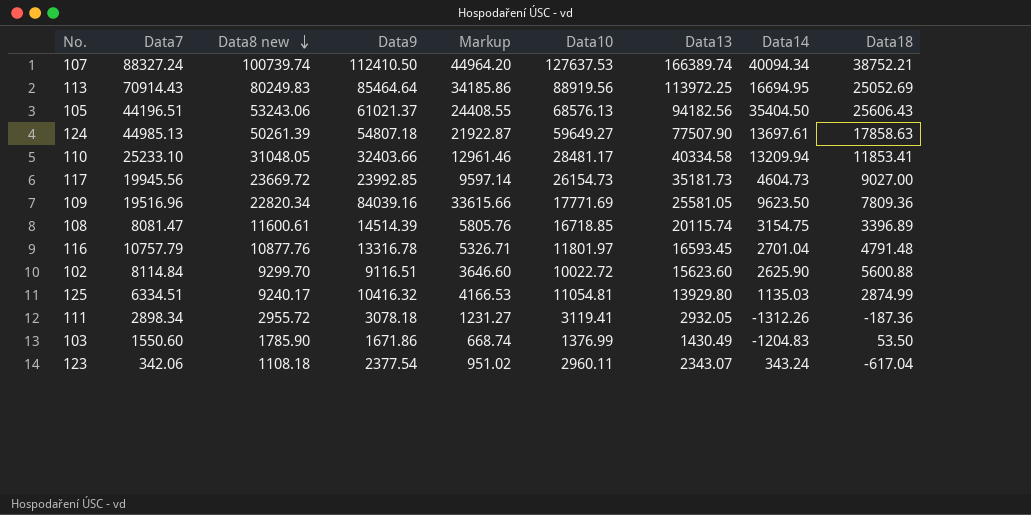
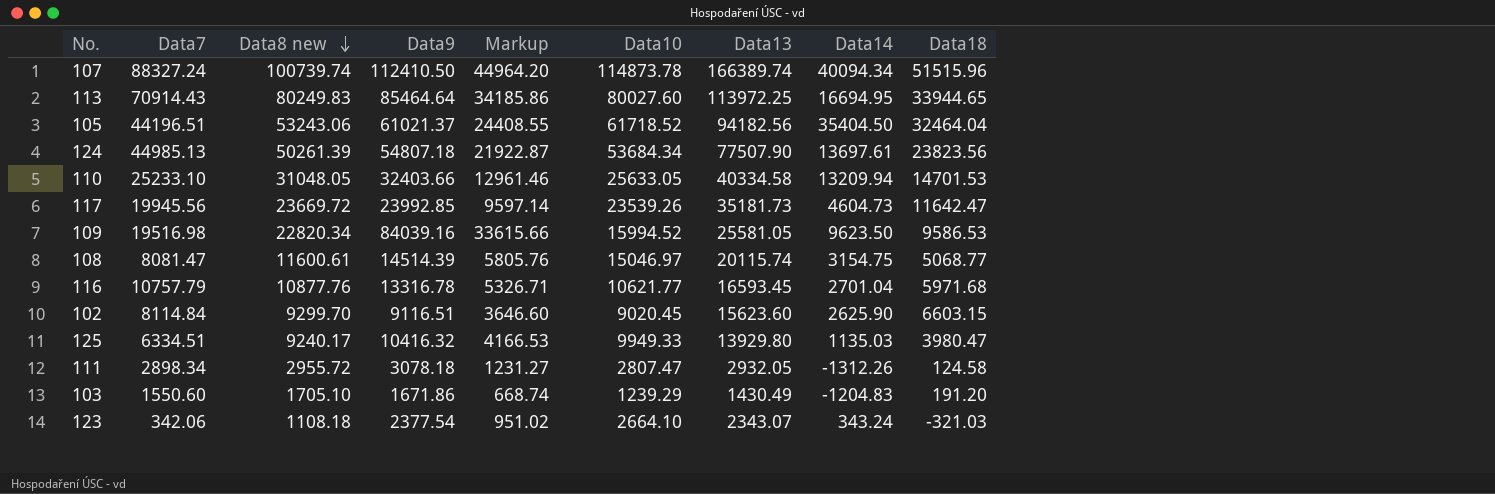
107 | Data10: 127637.53 -> 114873.78
107 | Data18: 38752.21 -> 51515.96
113 | Data10: 88919.56 -> 80027.60
113 | Data18: 25052.69 -> 33944.65
105 | Data10: 68576.13 -> 61718.52
105 | Data18: 25606.43 -> 32464.04
124 | Data10: 59649.27 -> 53684.34
124 | Data18: 17858.63 -> 23823.56
110 | Data10: 28481.17 -> 25633.05
110 | Data18: 11853.41 -> 14701.53
117 | Data10: 26154.73 -> 23539.26
117 | Data18: 9027.00 -> 11642.47
109 | Data7: 19516.96 -> 19516.98
109 | Data10: 17771.69 -> 15994.52
109 | Data18: 7809.36 -> 9586.53
108 | Data10: 16718.85 -> 15046.97
108 | Data18: 3396.89 -> 5068.77
116 | Data10: 11801.97 -> 10621.77
116 | Data18: 4791.48 -> 5971.68
102 | Data10: 10022.72 -> 9020.45
102 | Data18: 5600.88 -> 6603.15
125 | Data10: 11054.81 -> 9949.33
125 | Data18: 2874.99 -> 3980.47
111 | Data10: 3119.41 -> 2807.47
111 | Data18: -187.36 -> 124.58
103 | Data8 new: 1785.90 -> 1705.10
103 | Data10: 1376.99 -> 1239.29
103 | Data18: 53.50 -> 191.20
123 | Data10: 2960.11 -> 2664.10
123 | Data18: -617.04 -> -321.03

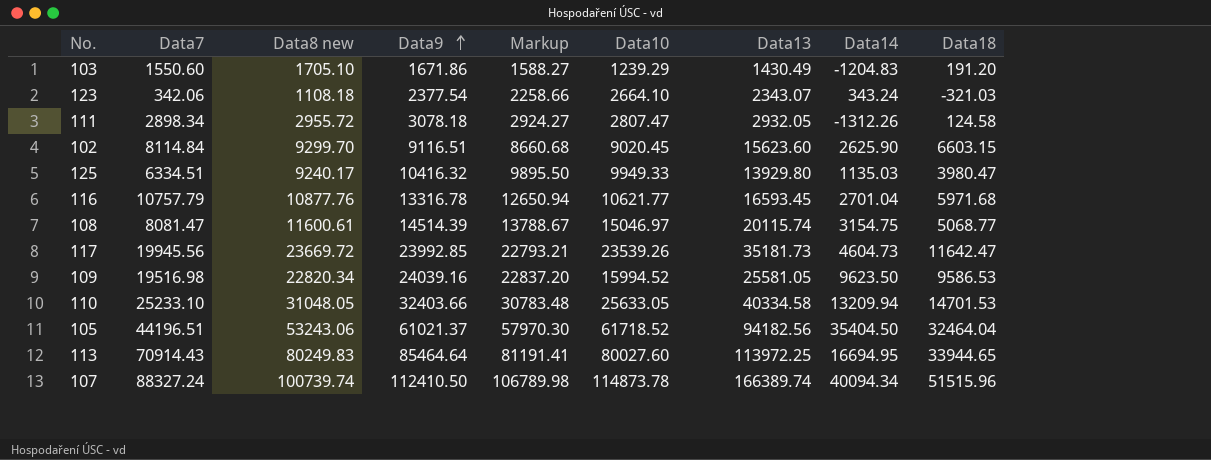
row order: Data8 new descending -> Data9 ascending
column Markup | formula: [Data9] * 0.4 -> [Data9] * 0.95
row 124: 44985.13 | 50261.39 | 54807.18 | 21922.87 | 53684.34 | 77507.90 | 13697.61 | 23823.56 -> none
109 | Data9: 84039.16 -> 24039.16

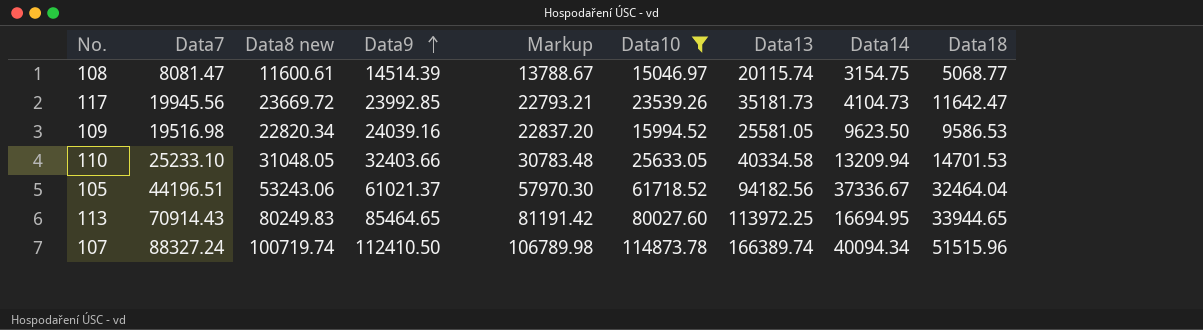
filter: none -> Data10 >= 15046.97
117 | Data14: 4604.73 -> 4104.73
105 | Data14: 35404.50 -> 37336.67
113 | Data9: 85464.64 -> 85464.65
113 | Markup: 81191.41 -> 81191.42
107 | Data8 new: 100739.74 -> 100719.74

